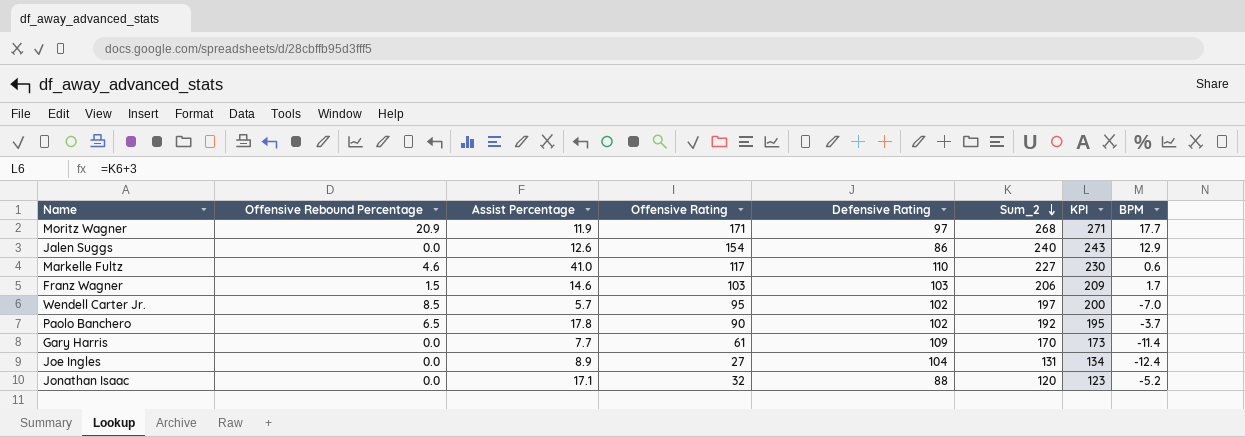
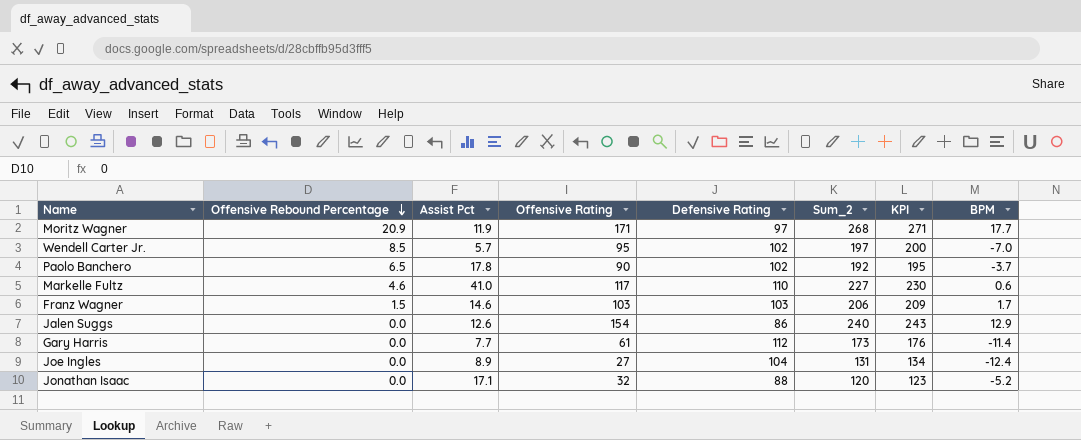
row order: Sum_2 descending -> Offensive Rebound Percentage descending
column name: Assist Percentage -> Assist Pct
Gary Harris | Defensive Rating: 109 -> 112
Gary Harris | Sum_2: 170 -> 173
Gary Harris | KPI: 173 -> 176

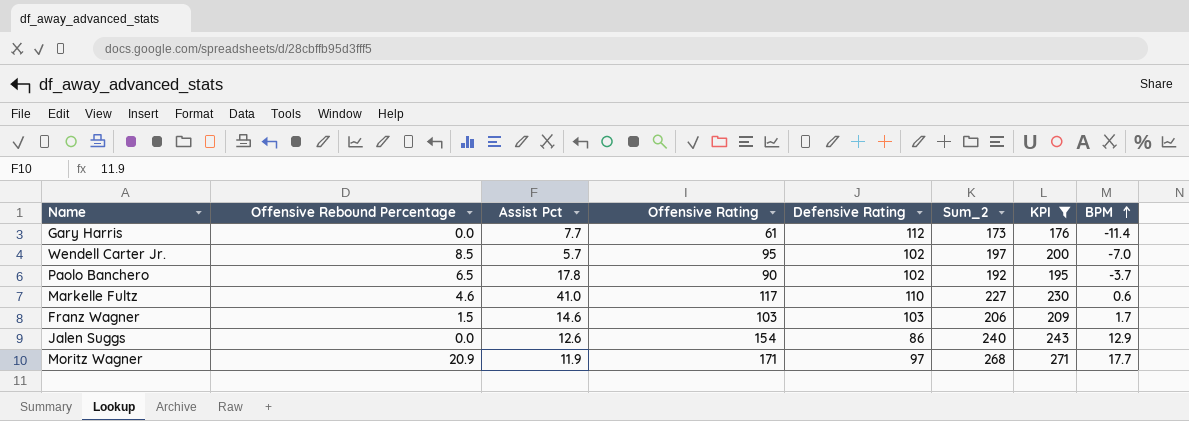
filter: none -> KPI >= 176
row order: Offensive Rebound Percentage descending -> BPM ascending

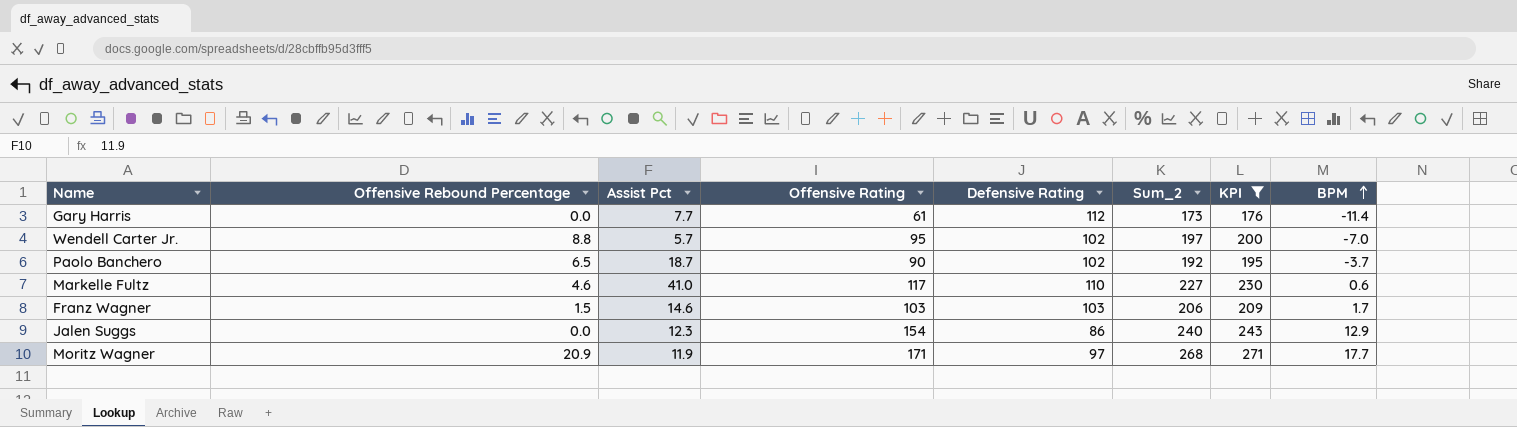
Wendell Carter Jr. | Offensive Rebound Percentage: 8.5 -> 8.8
Paolo Banchero | Assist Pct: 17.8 -> 18.7
Jalen Suggs | Assist Pct: 12.6 -> 12.3

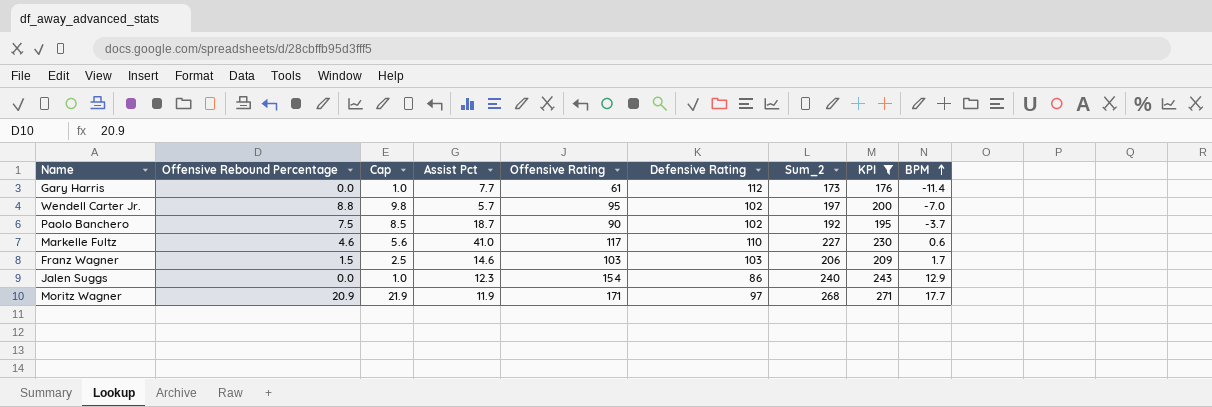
column Cap | formula: none -> [Offensive Rebound Percentage] + 1
Paolo Banchero | Offensive Rebound Percentage: 6.5 -> 7.5

